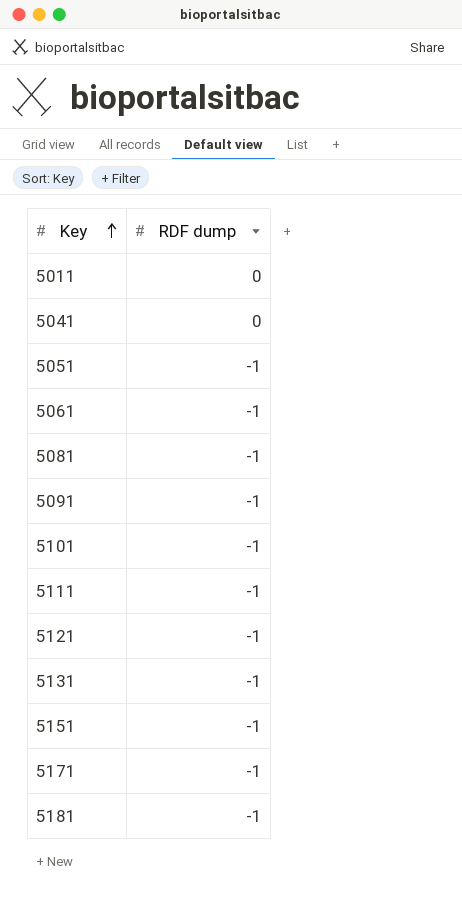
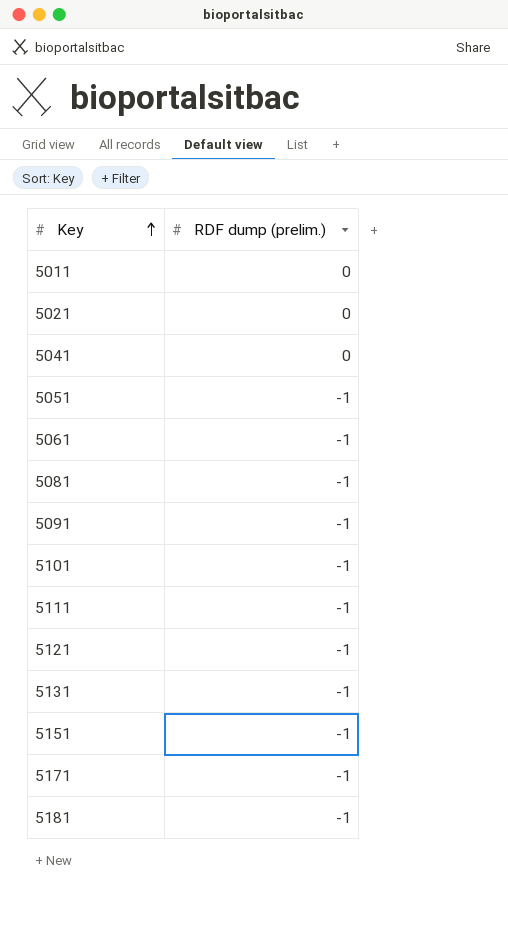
column name: RDF dump -> RDF dump (prelim.)
row 5021: none -> 0

